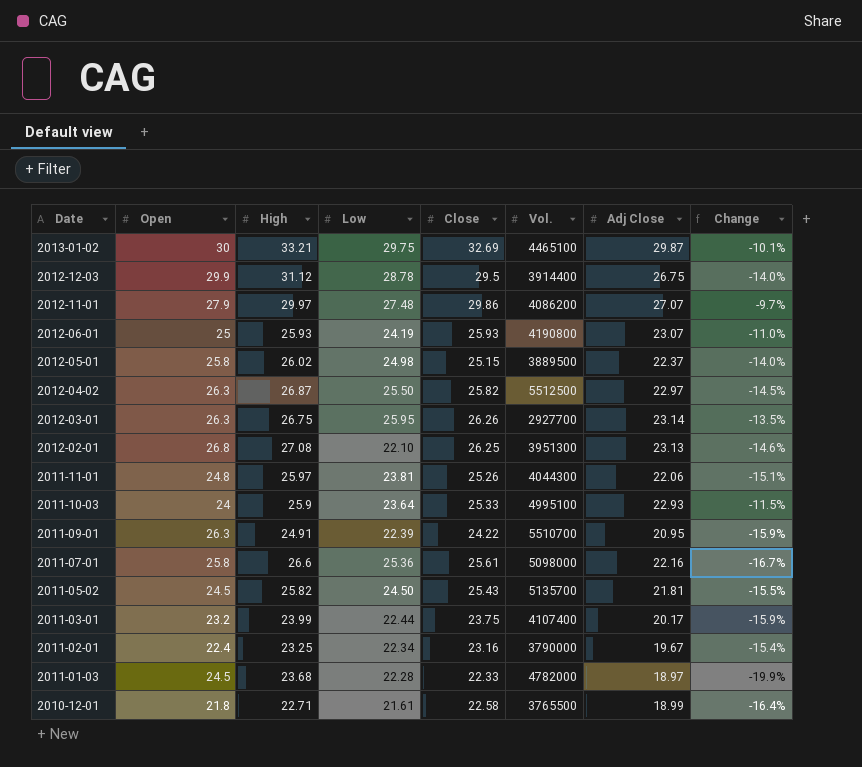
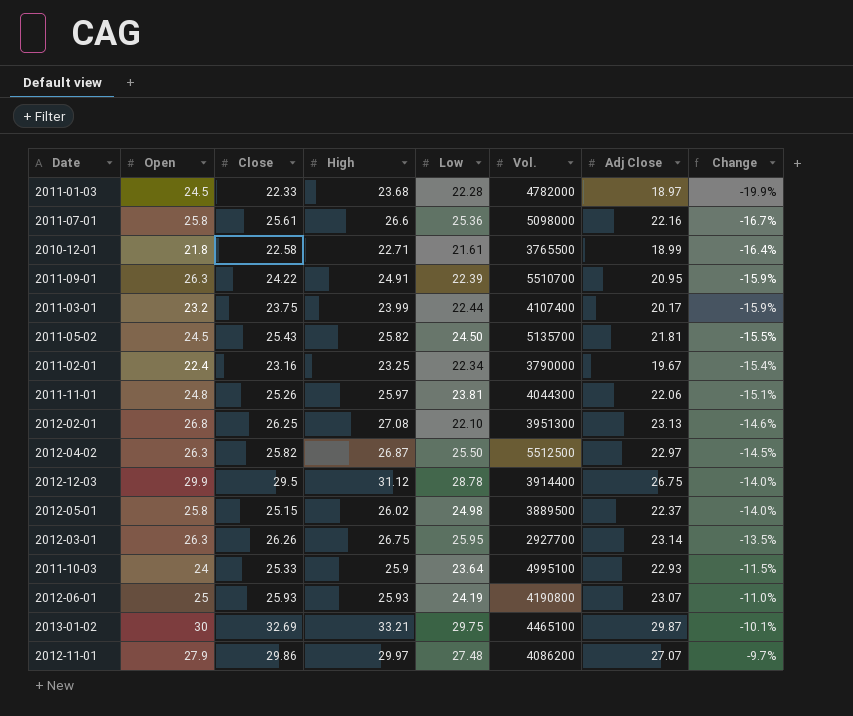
row order: Date descending -> Change ascending
column Close | position: 5 -> 3

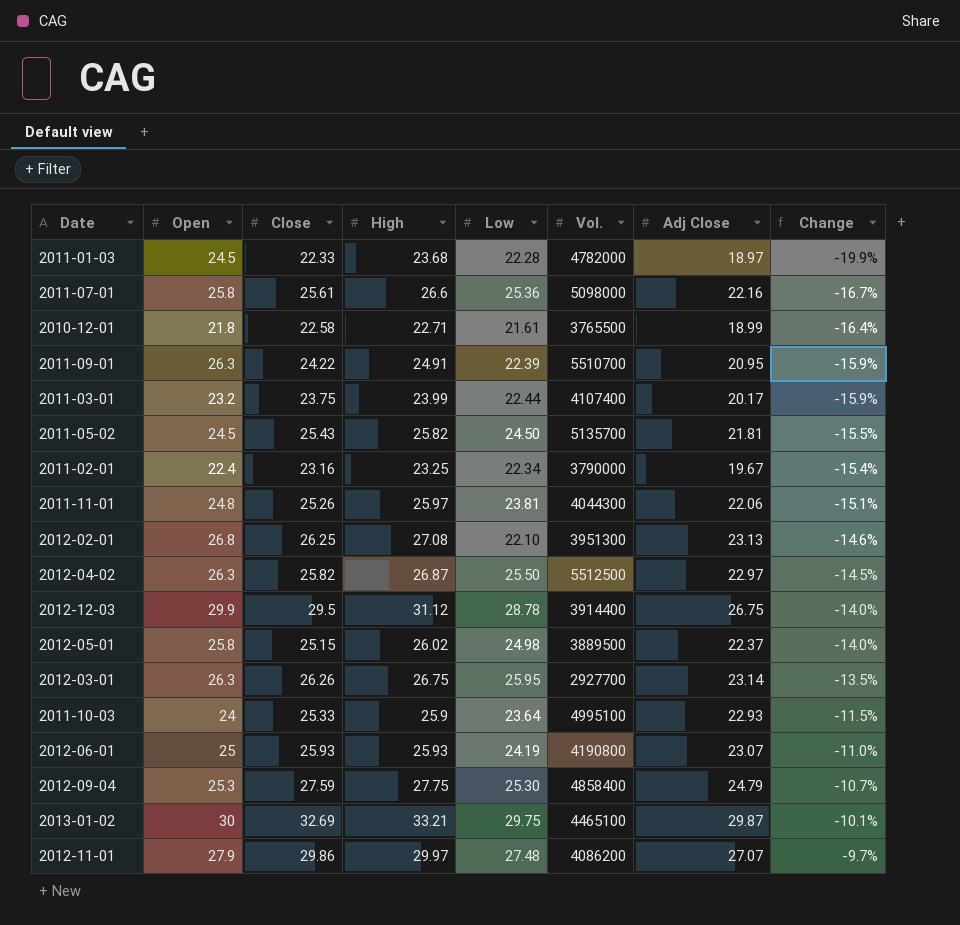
row 2012-09-04: none -> 25.3 | 27.59 | 27.75 | 25.30 | 4858400 | 24.79 | -10.7%

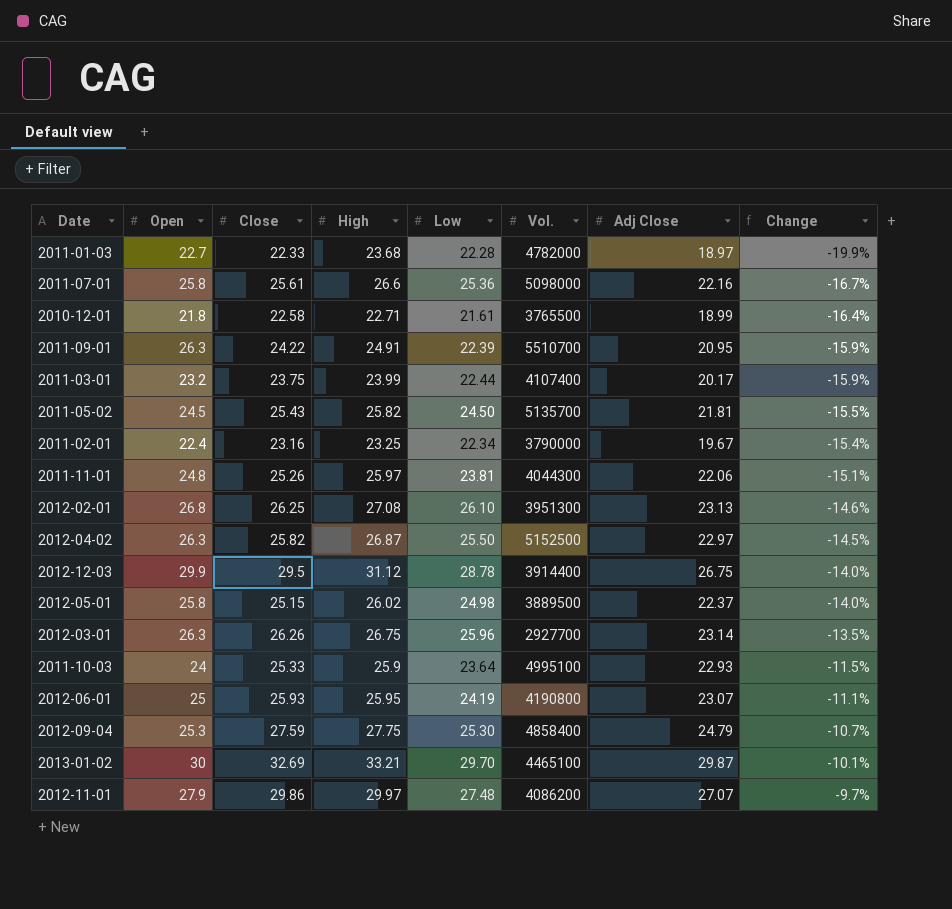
2011-01-03 | Open: 24.5 -> 22.7
2012-02-01 | Low: 22.10 -> 26.10
2012-04-02 | Vol.: 5512500 -> 5152500
2012-03-01 | Low: 25.95 -> 25.96
2012-06-01 | High: 25.93 -> 25.95
2012-06-01 | Change: -11.0% -> -11.1%
2013-01-02 | Low: 29.75 -> 29.70

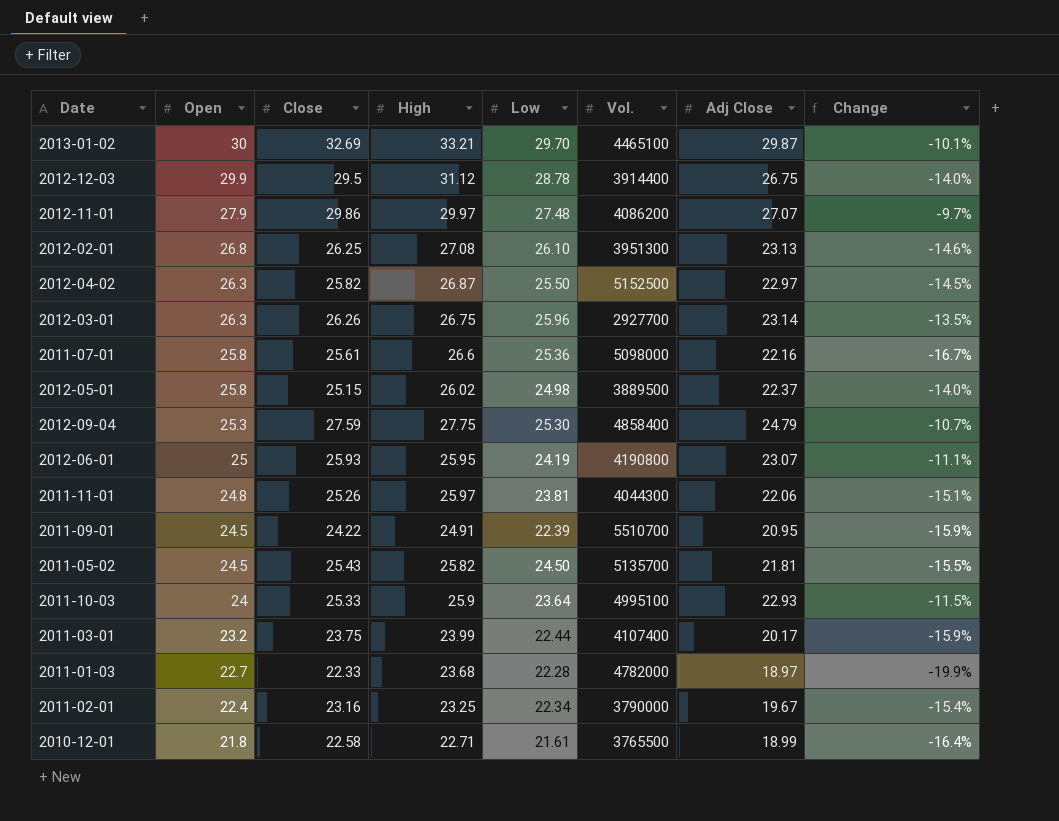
row order: Change ascending -> Open descending
2011-09-01 | Open: 26.3 -> 24.5

